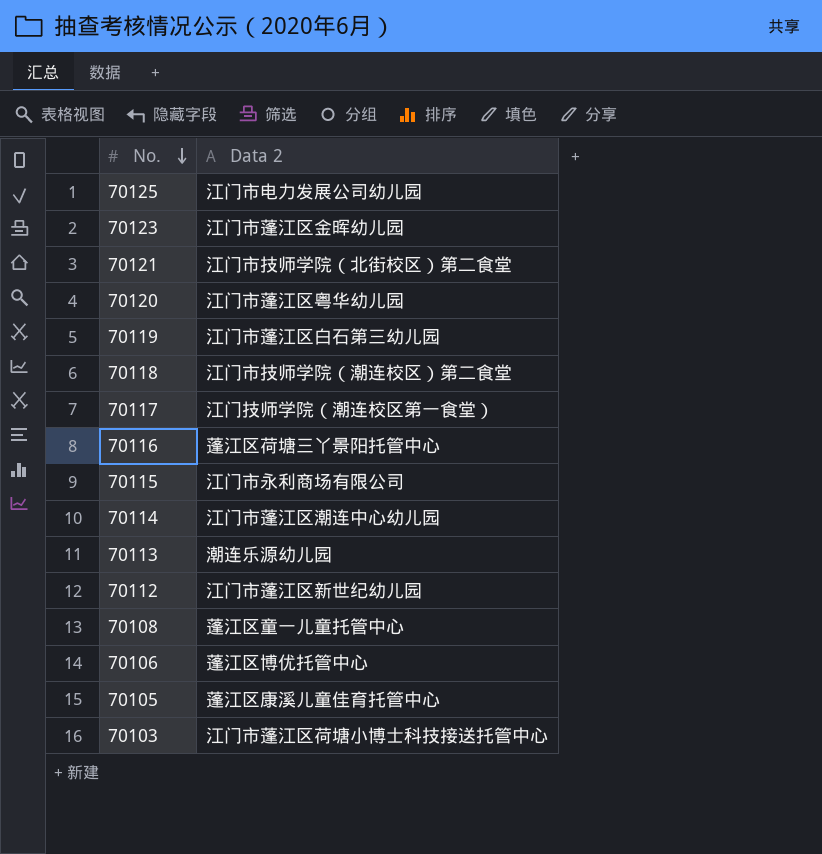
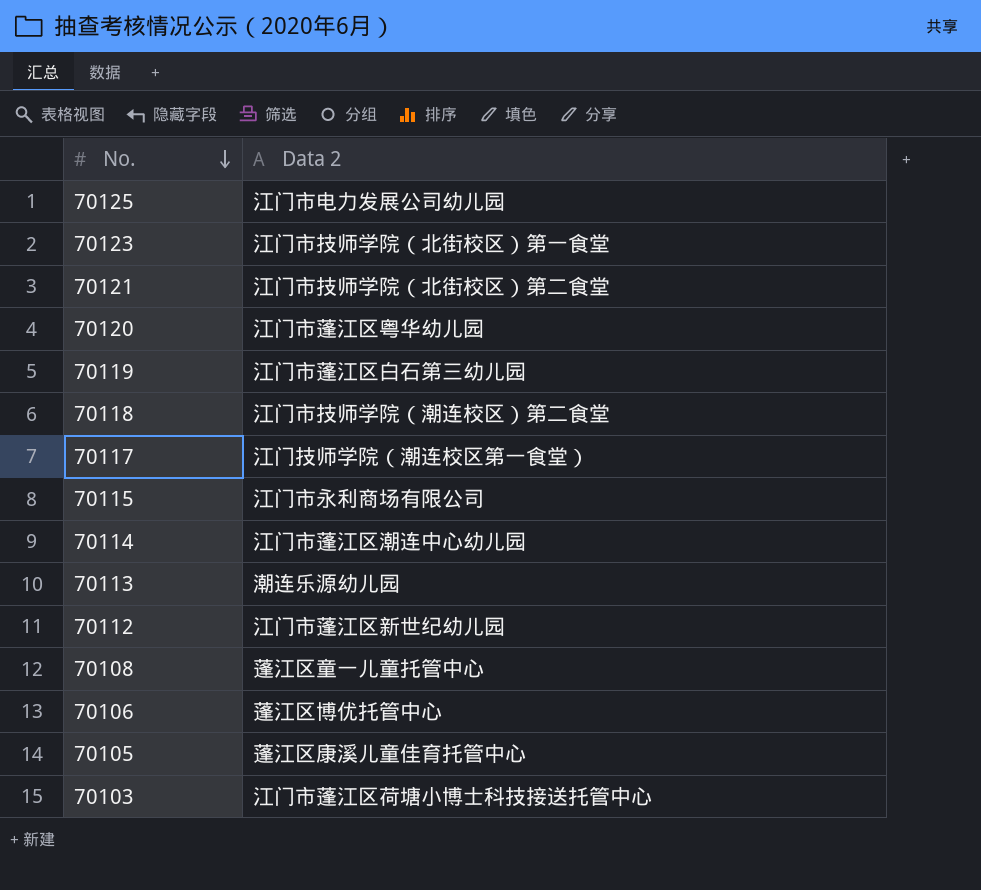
row 70116: 蓬江区荷塘三丫景阳托管中心 -> none
70123 | Data 2: 江门市蓬江区金晖幼儿园 -> 江门市技师学院（北街校区）第一食堂

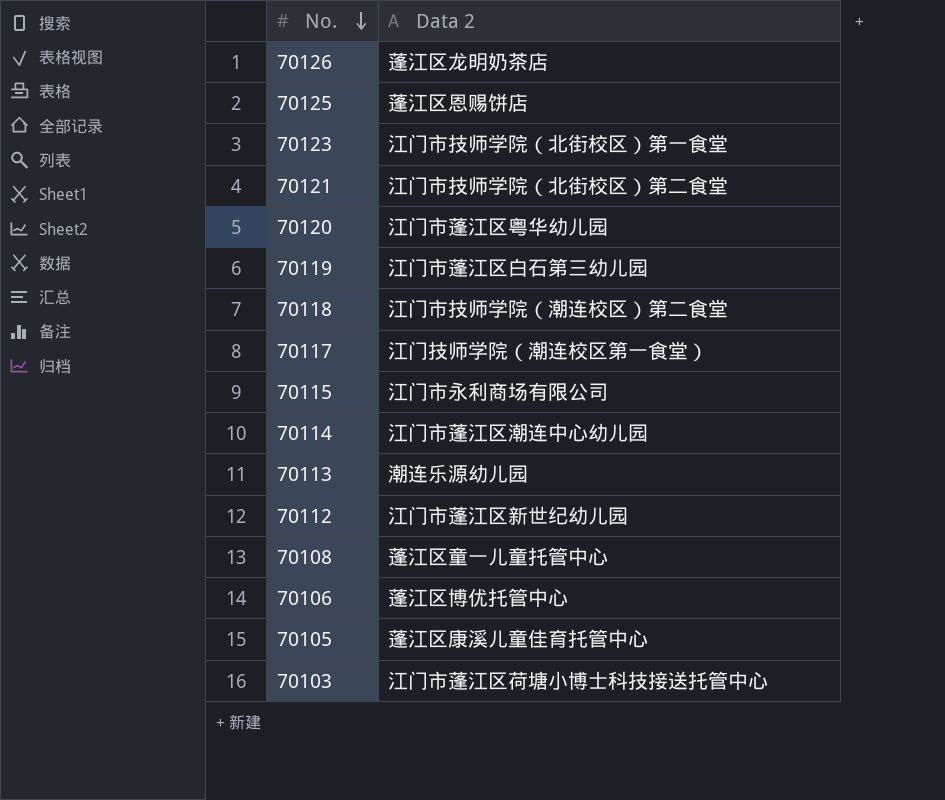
row 70126: none -> 蓬江区龙明奶茶店
70125 | Data 2: 江门市电力发展公司幼儿园 -> 蓬江区恩赐饼店

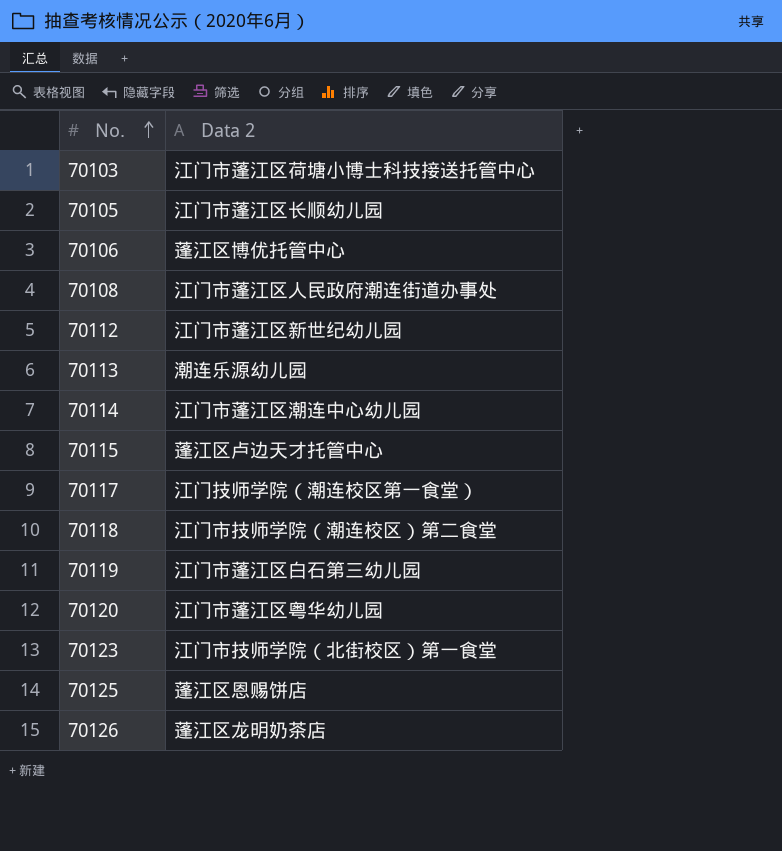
row order: No. descending -> No. ascending
row 70121: 江门市技师学院（北街校区）第二食堂 -> none
70105 | Data 2: 蓬江区康溪儿童佳育托管中心 -> 江门市蓬江区长顺幼儿园
70108 | Data 2: 蓬江区童一儿童托管中心 -> 江门市蓬江区人民政府潮连街道办事处
70115 | Data 2: 江门市永利商场有限公司 -> 蓬江区卢边天才托管中心

